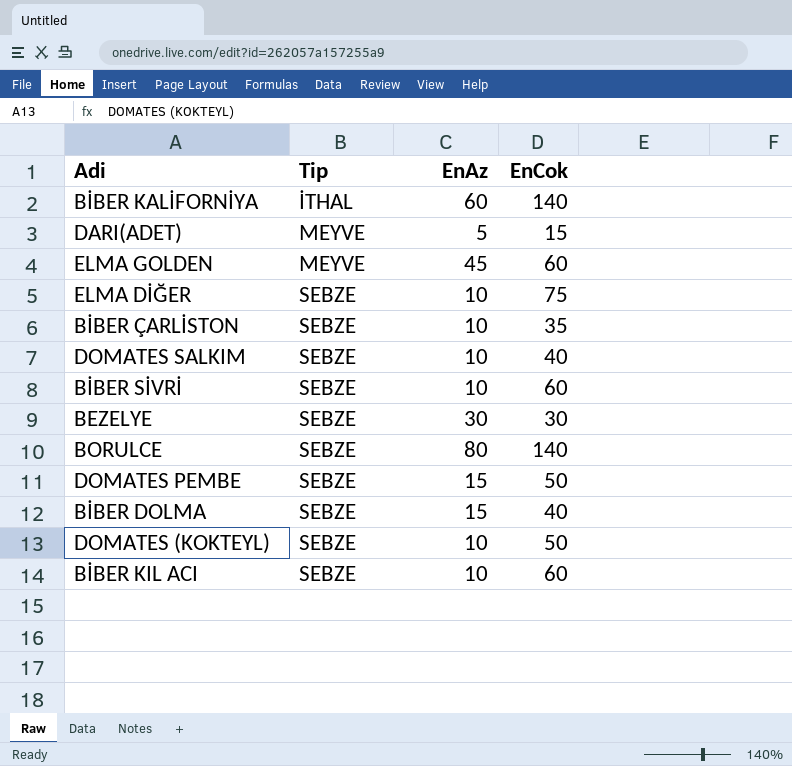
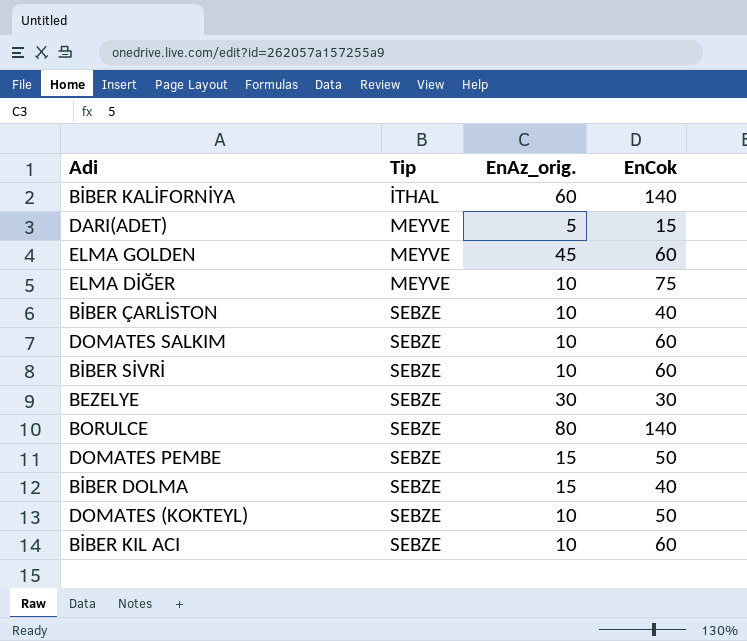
column name: EnAz -> EnAz_orig.
ELMA DİĞER | Tip: SEBZE -> MEYVE
BİBER ÇARLİSTON | EnCok: 35 -> 40
DOMATES SALKIM | EnCok: 40 -> 60

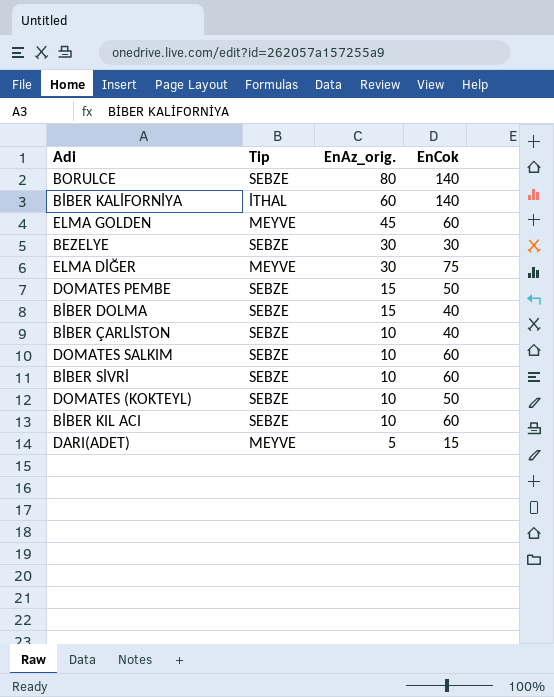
row order: Tip ascending -> EnAz_orig. descending
ELMA DİĞER | EnAz_orig.: 10 -> 30

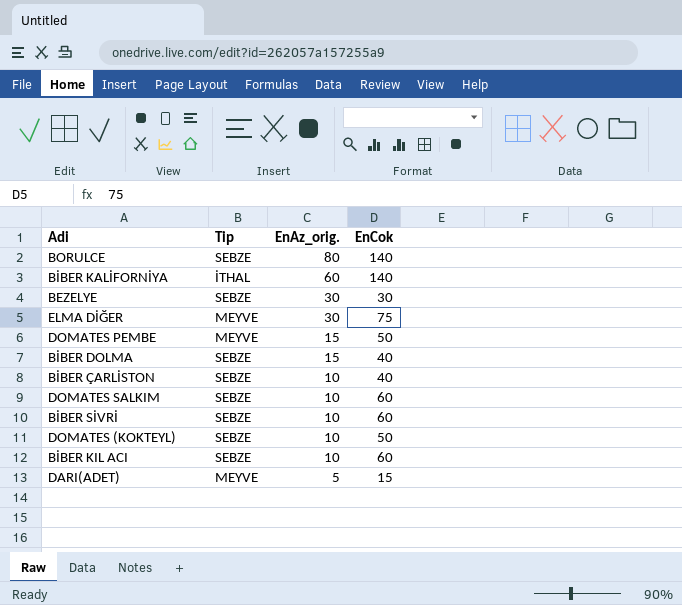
row ELMA GOLDEN: MEYVE | 45 | 60 -> none
DOMATES PEMBE | Tip: SEBZE -> MEYVE

